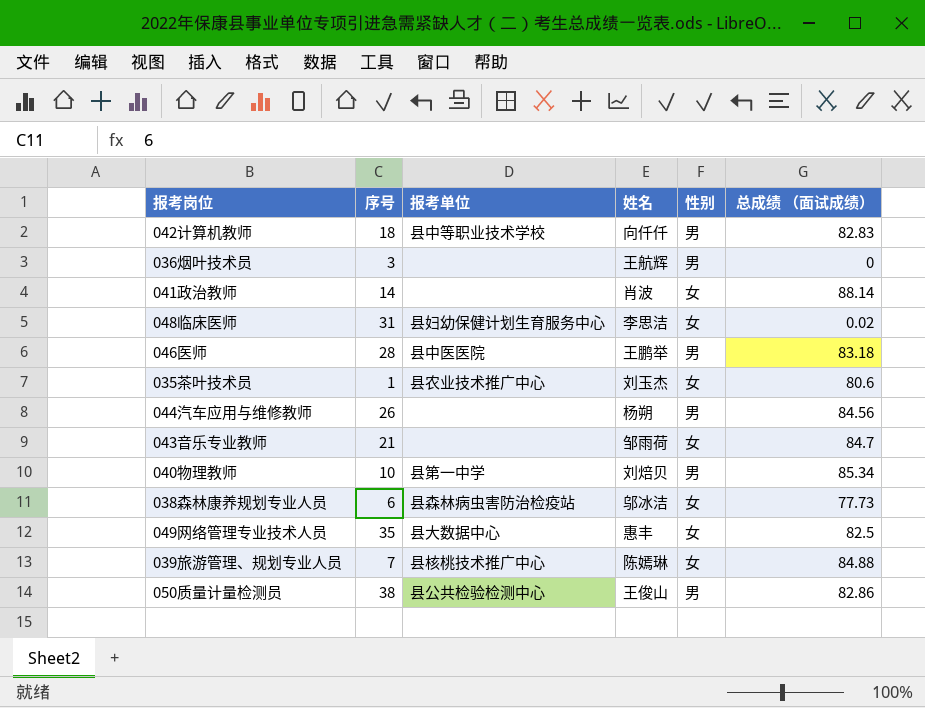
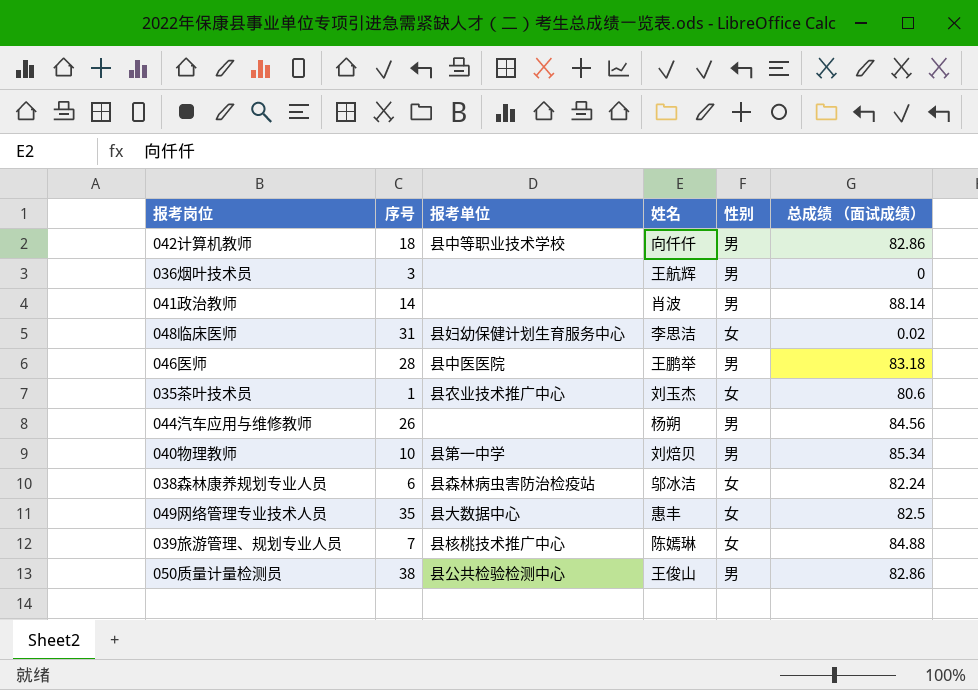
row 043音乐专业教师: 21 | none | 邹雨荷 | 女 | 84.7 -> none
042计算机教师 | 总成绩 （面试成绩）: 82.83 -> 82.86
041政治教师 | 性别: 女 -> 男
038森林康养规划专业人员 | 总成绩 （面试成绩）: 77.73 -> 82.24

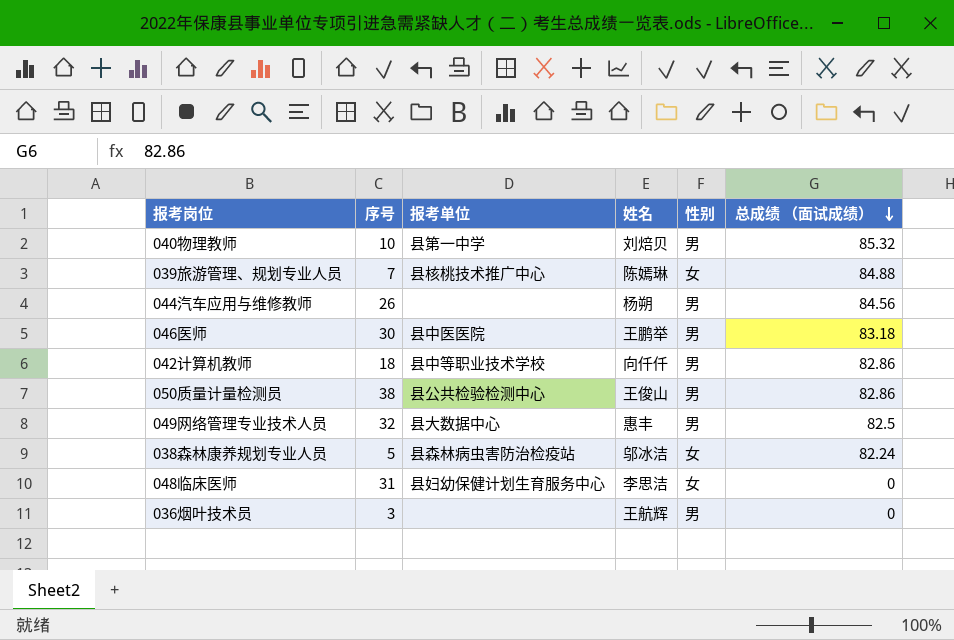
row order: none -> 总成绩 （面试成绩） descending
row 041政治教师: 14 | none | 肖波 | 男 | 88.14 -> none
row 035茶叶技术员: 1 | 县农业技术推广中心 | 刘玉杰 | 女 | 80.6 -> none
040物理教师 | 总成绩 （面试成绩）: 85.34 -> 85.32
046医师 | 序号: 28 -> 30
049网络管理专业技术人员 | 序号: 35 -> 32
049网络管理专业技术人员 | 性别: 女 -> 男
038森林康养规划专业人员 | 序号: 6 -> 5
048临床医师 | 总成绩 （面试成绩）: 0.02 -> 0

